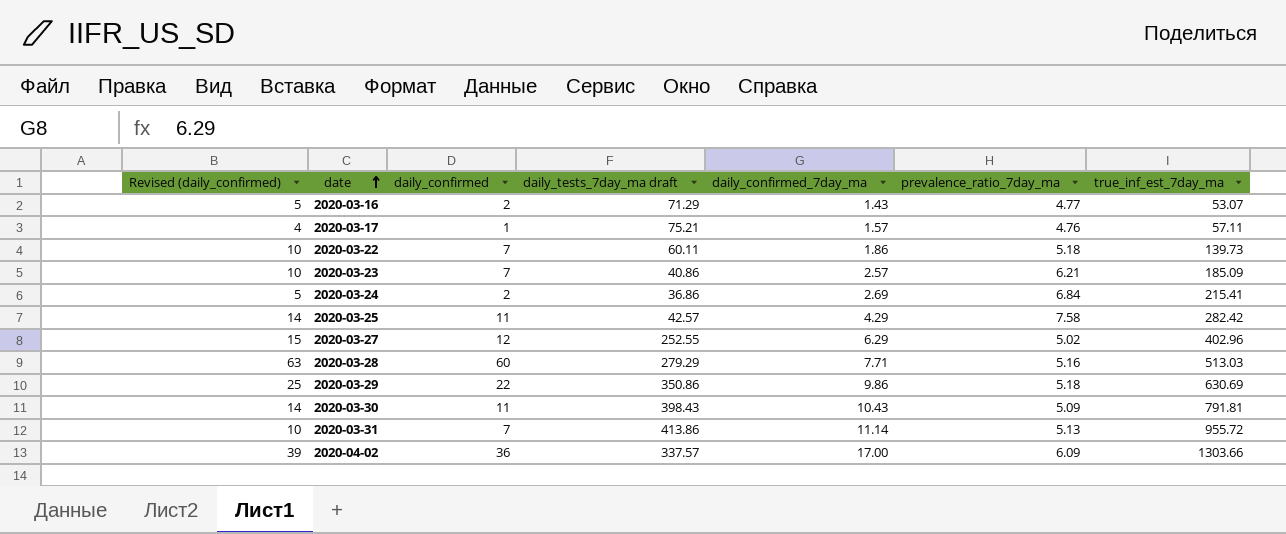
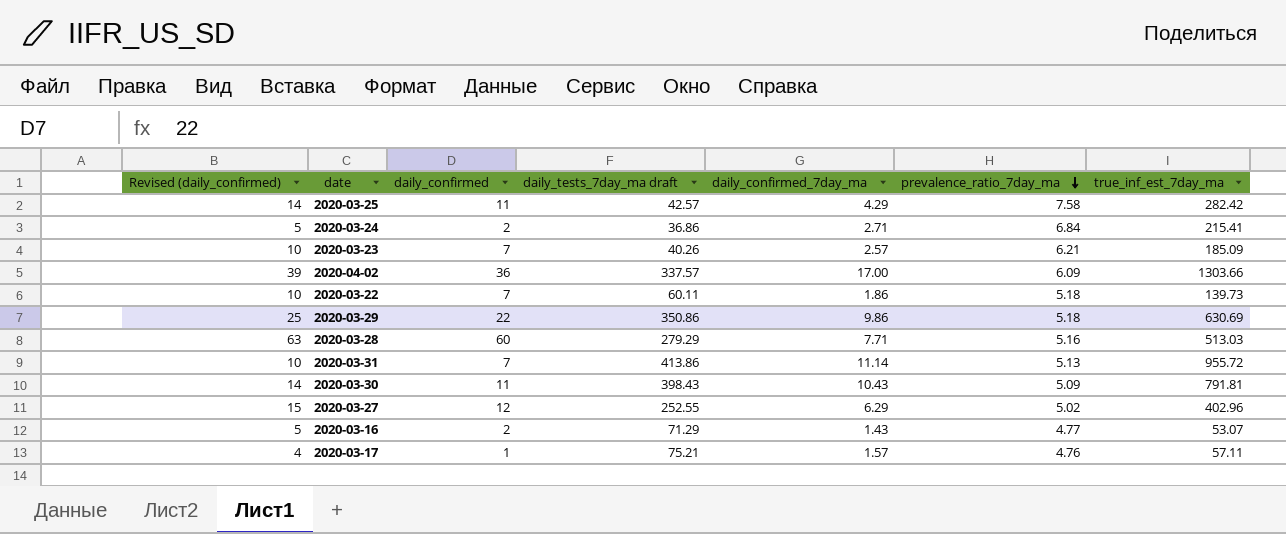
row order: date ascending -> prevalence_ratio_7day_ma descending
2020-03-24 | daily_confirmed_7day_ma: 2.69 -> 2.71
2020-03-23 | daily_tests_7day_ma draft: 40.86 -> 40.26

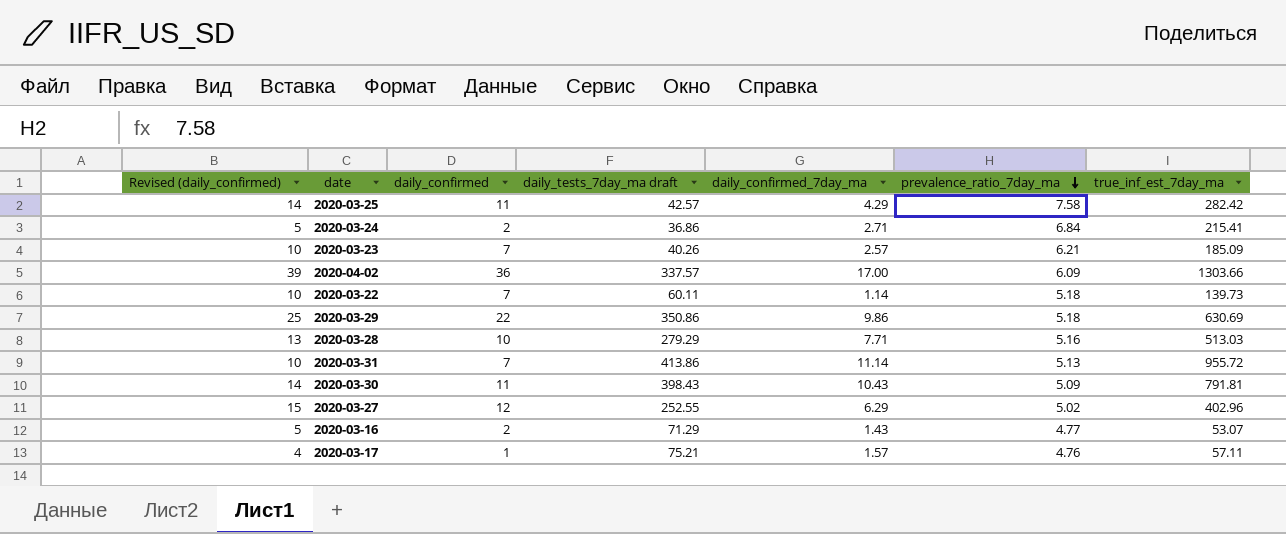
2020-03-22 | daily_confirmed_7day_ma: 1.86 -> 1.14
2020-03-28 | Revised (daily_confirmed): 63 -> 13
2020-03-28 | daily_confirmed: 60 -> 10

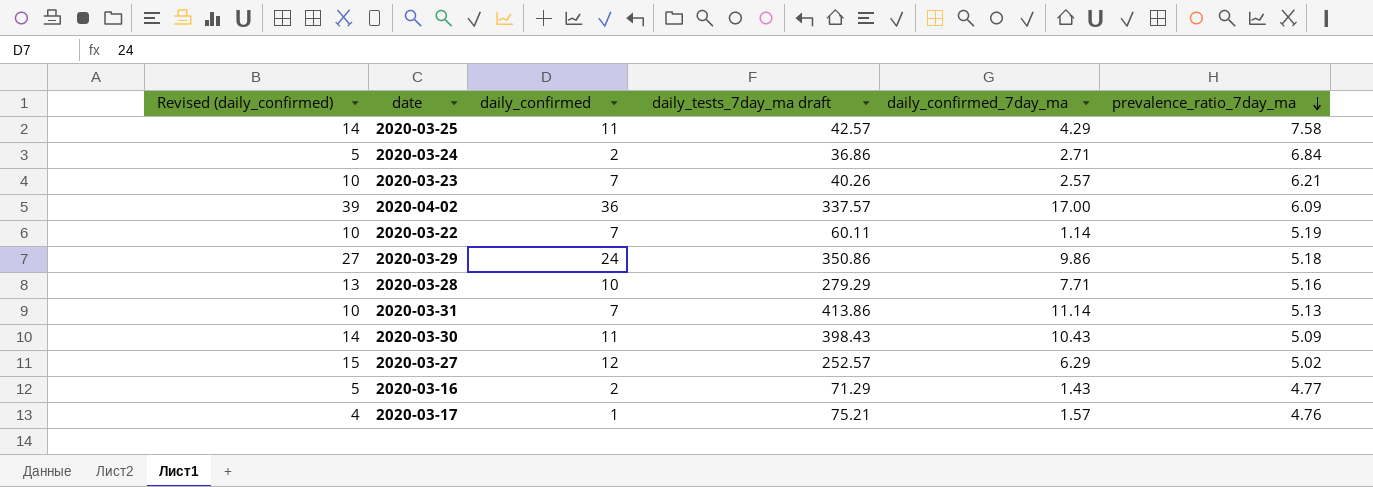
column true_inf_est_7day_ma | position: 7 -> none
2020-03-22 | prevalence_ratio_7day_ma: 5.18 -> 5.19
2020-03-29 | Revised (daily_confirmed): 25 -> 27
2020-03-29 | daily_confirmed: 22 -> 24
2020-03-27 | daily_tests_7day_ma draft: 252.55 -> 252.57

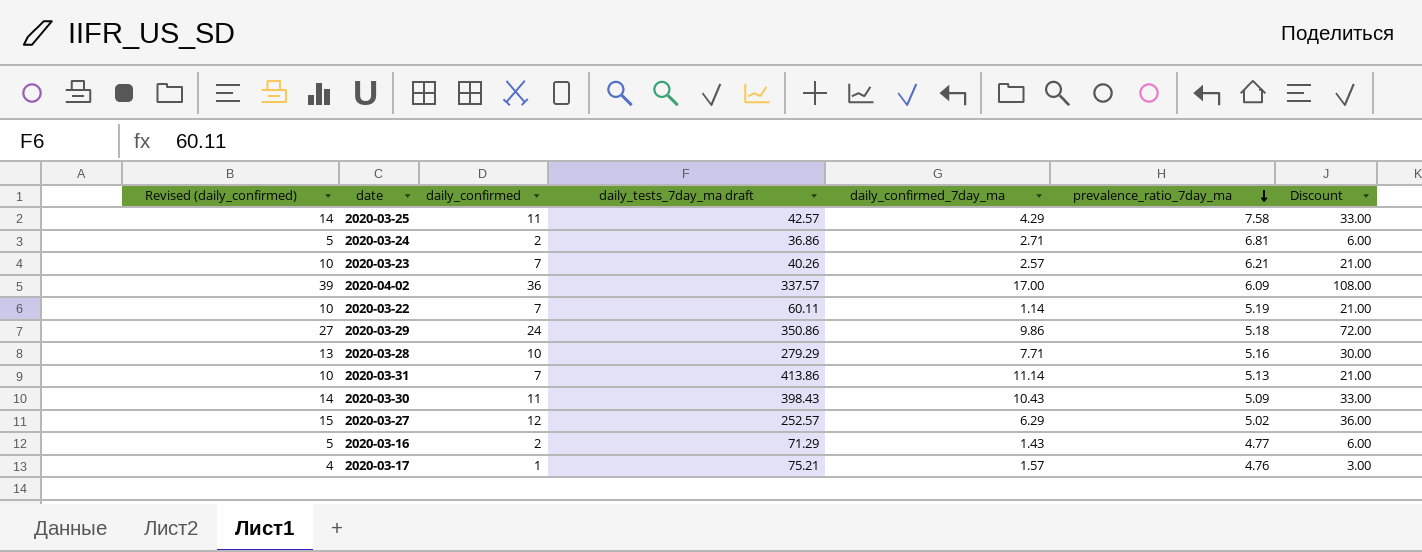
column Discount | formula: none -> [daily_confirmed] * 3
2020-03-24 | prevalence_ratio_7day_ma: 6.84 -> 6.81

